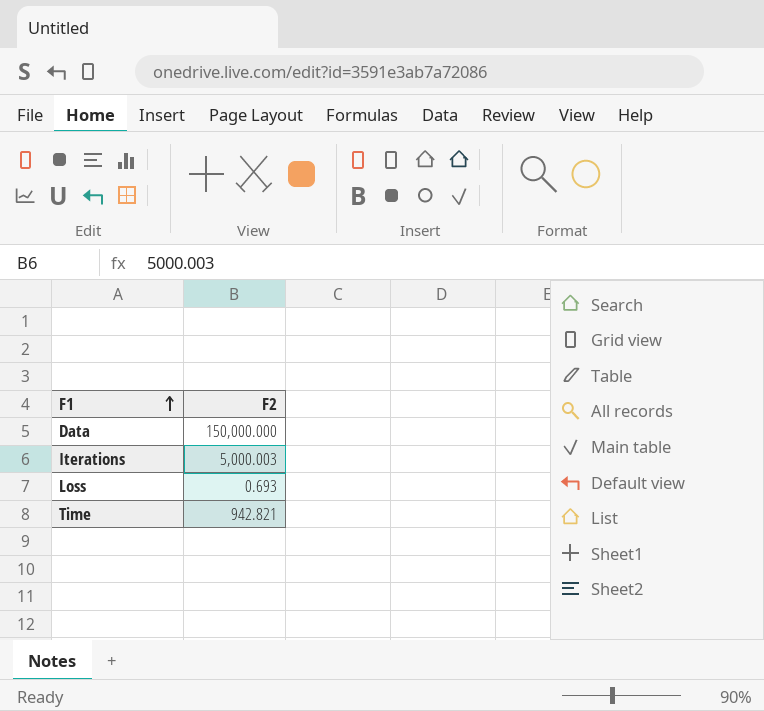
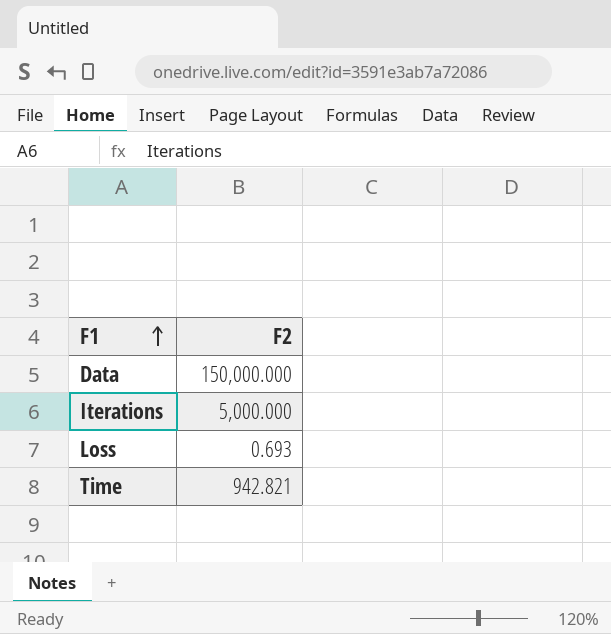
Iterations | F2: 5,000.003 -> 5,000.000

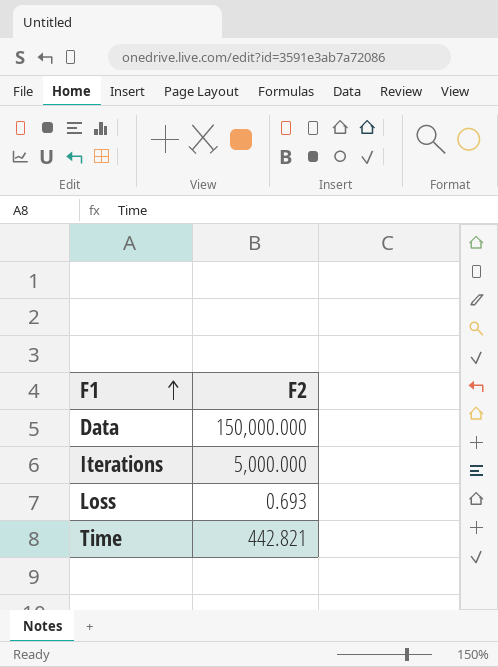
Time | F2: 942.821 -> 442.821

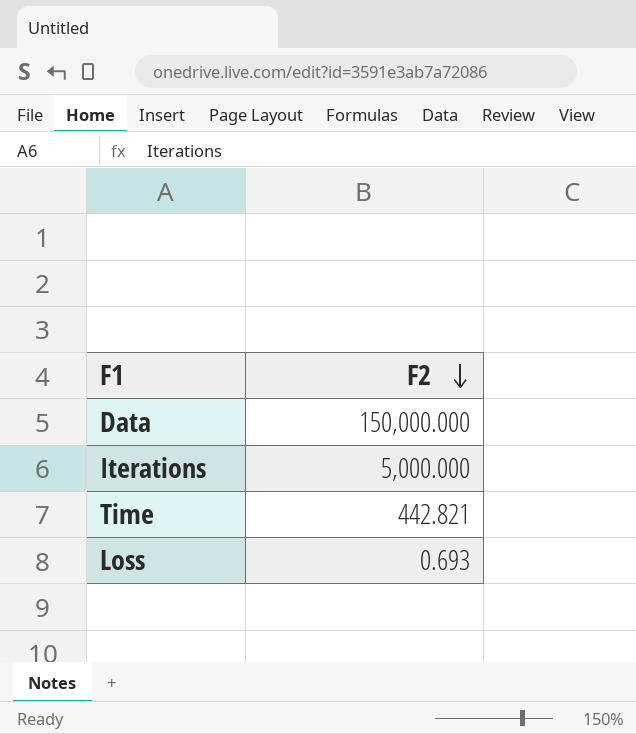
row order: F1 ascending -> F2 descending

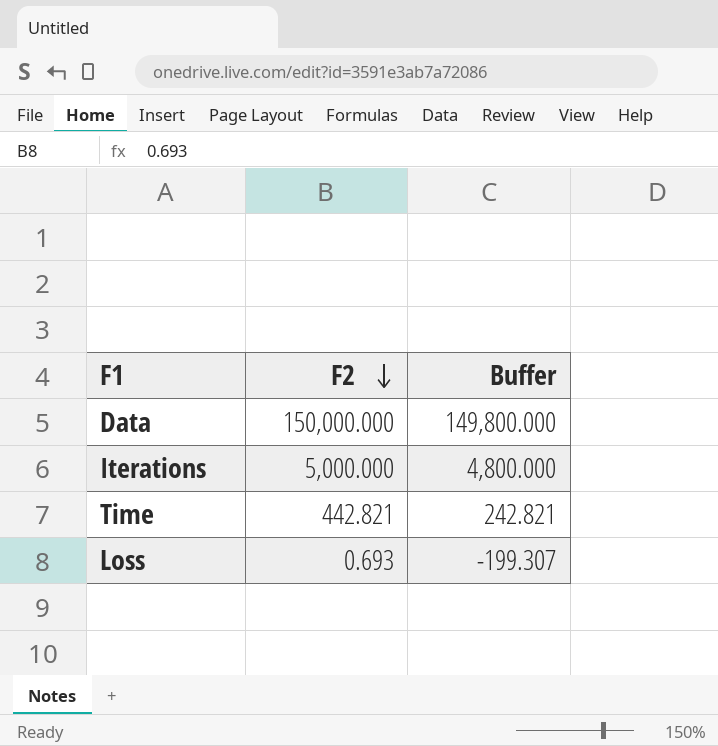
column Buffer | formula: none -> [F2] - 200

